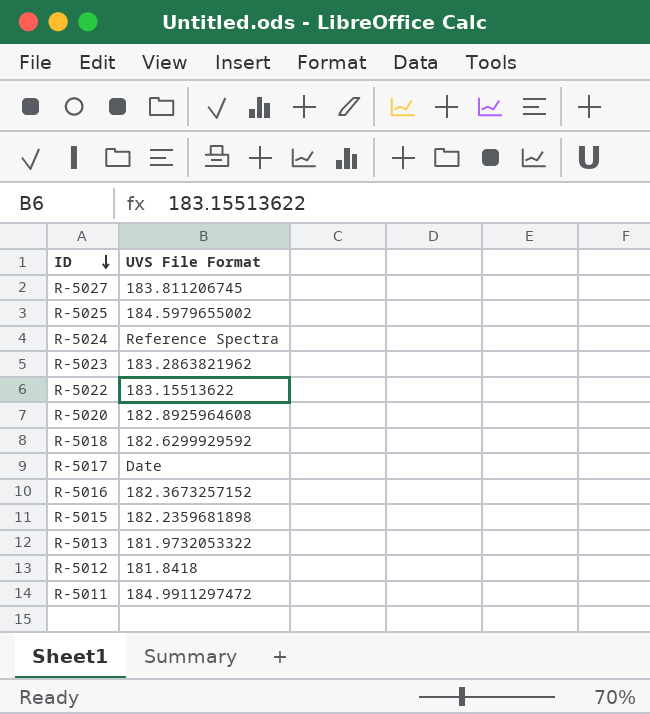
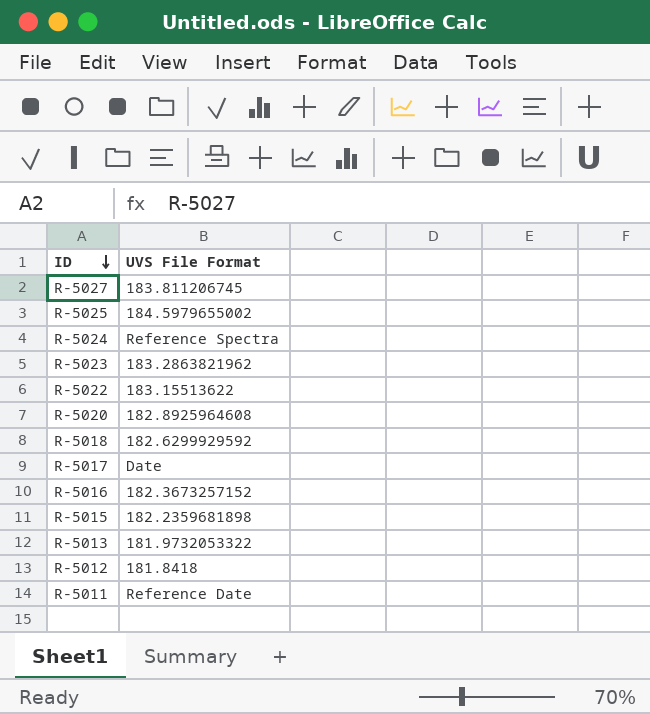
R-5011 | UVS File Format: 184.9911297472 -> Reference Date

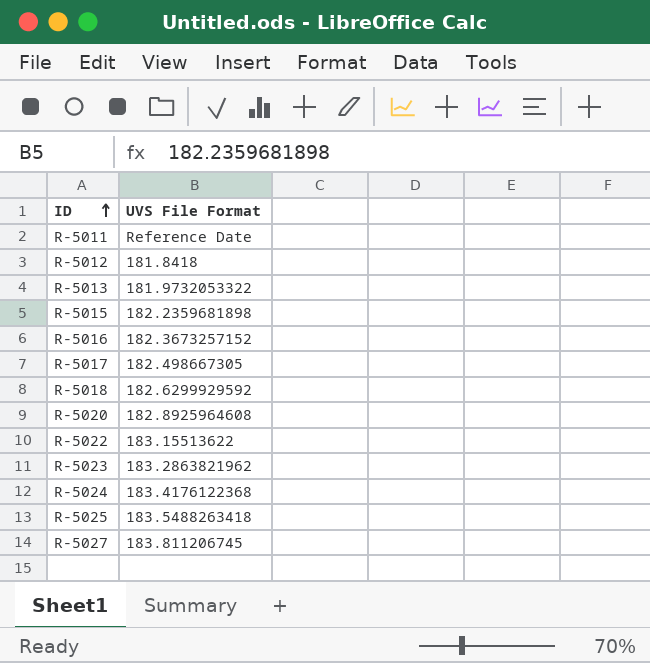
row order: ID descending -> ID ascending
R-5017 | UVS File Format: Date -> 182.498667305
R-5024 | UVS File Format: Reference Spectra -> 183.4176122368
R-5025 | UVS File Format: 184.5979655002 -> 183.5488263418

